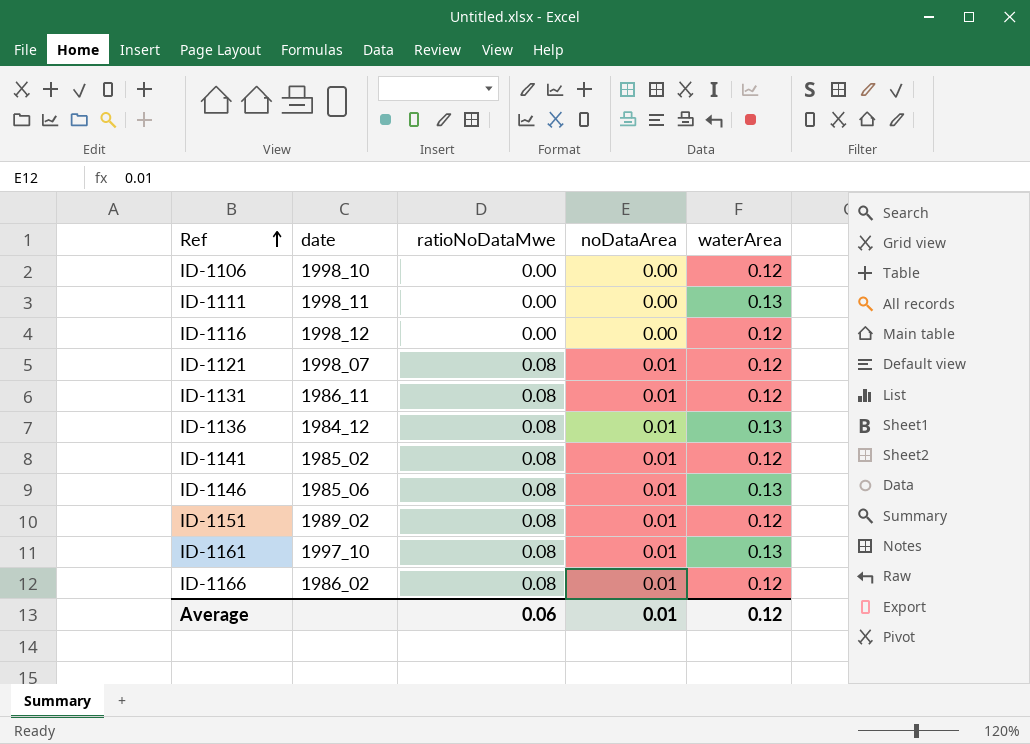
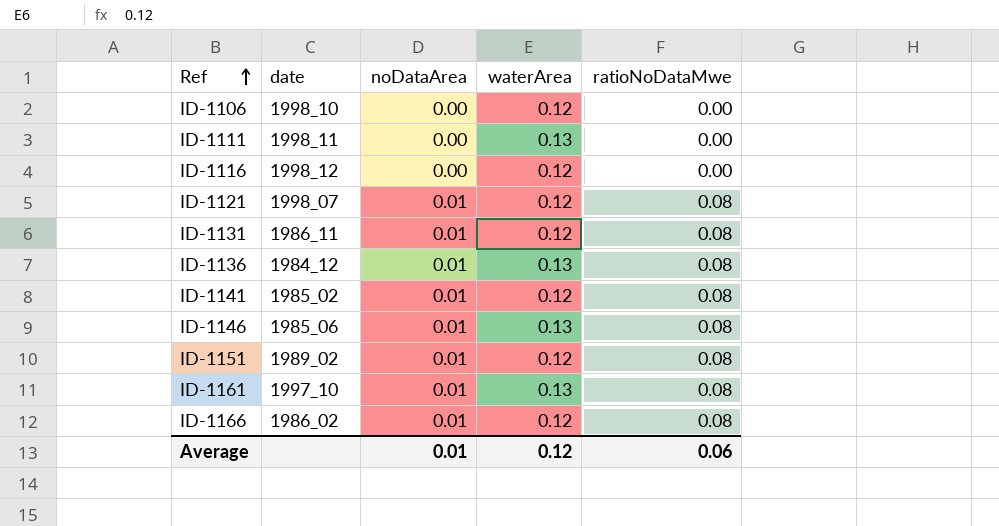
column ratioNoDataMwe | position: 3 -> 5

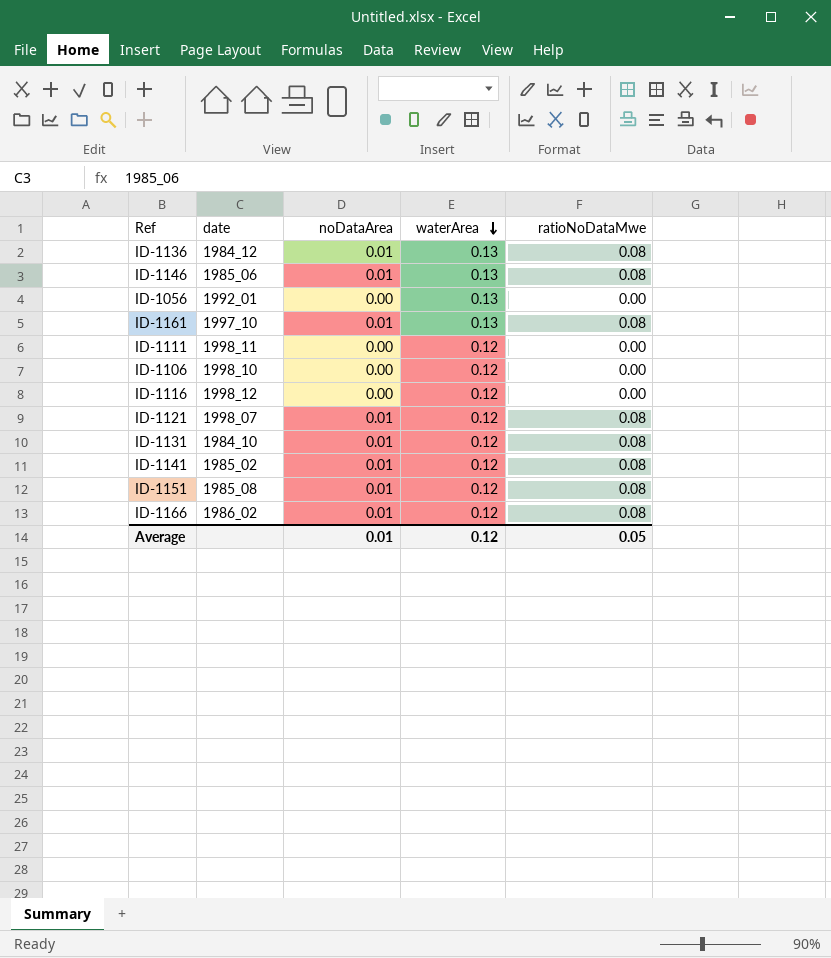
row order: Ref ascending -> waterArea descending
row ID-1056: none -> 1992_01 | 0.00 | 0.13 | 0.00
ID-1111 | waterArea: 0.13 -> 0.12
ID-1131 | date: 1986_11 -> 1984_10
ID-1151 | date: 1989_02 -> 1985_08
Average | ratioNoDataMwe: 0.06 -> 0.05

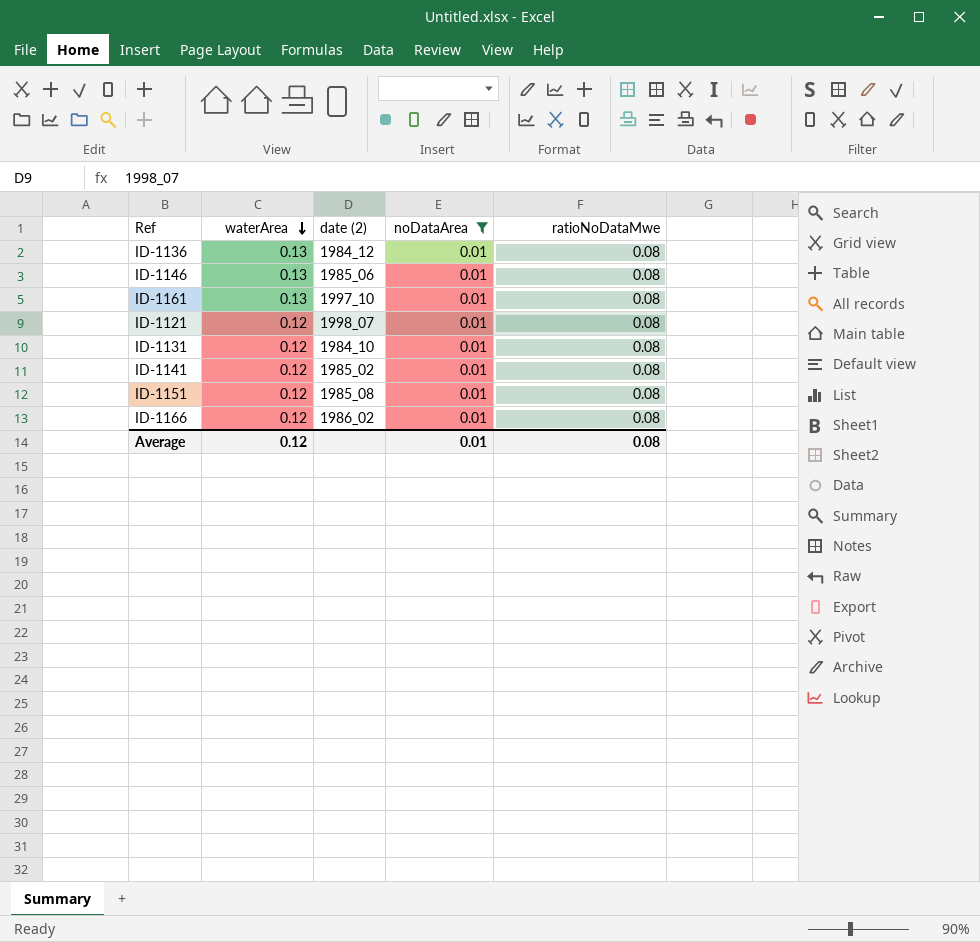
filter: none -> noDataArea = 0.01
column waterArea | position: 4 -> 2
column name: date -> date (2)
Average | ratioNoDataMwe: 0.05 -> 0.08

